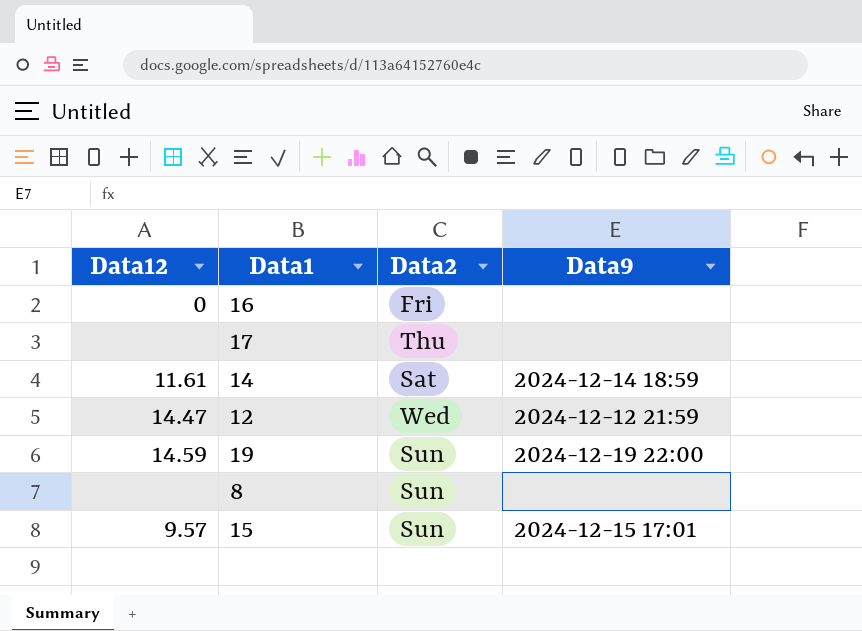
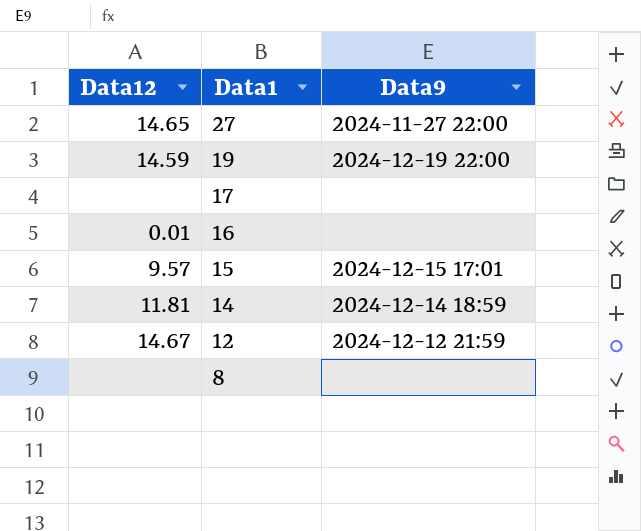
row order: none -> Data1 descending
column Data2 | position: 3 -> none
row 27: none -> 14.65 | 2024-11-27 22:00
16 | Data12: 0 -> 0.01
14 | Data12: 11.61 -> 11.81
12 | Data12: 14.47 -> 14.67

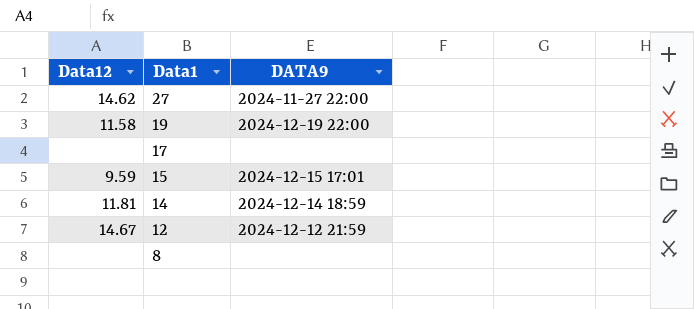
column name: Data9 -> DATA9
row 16: 0.01 | none -> none
27 | Data12: 14.65 -> 14.62
19 | Data12: 14.59 -> 11.58
15 | Data12: 9.57 -> 9.59

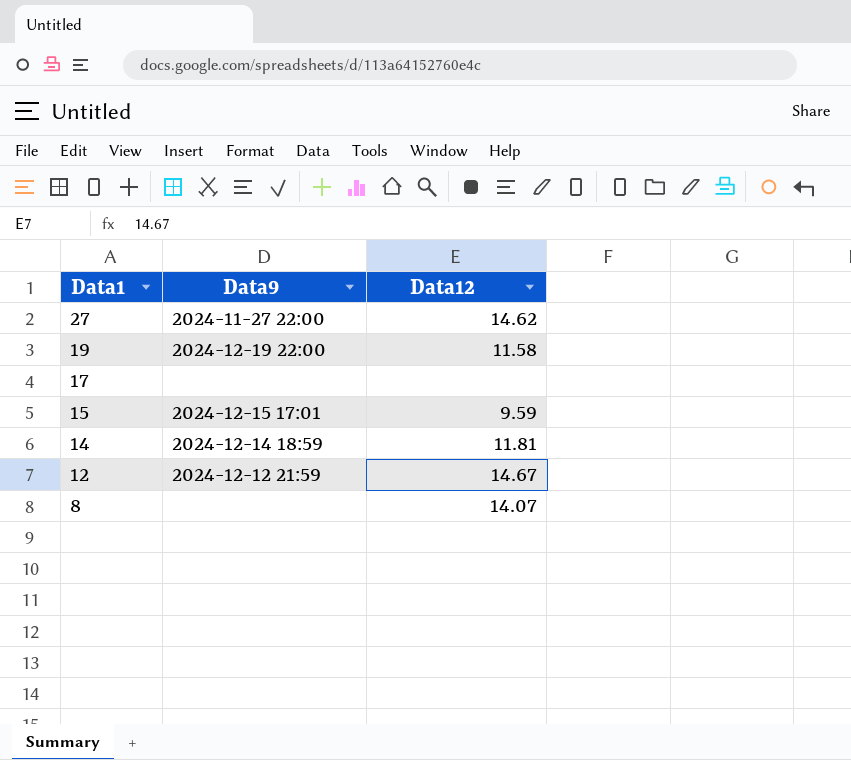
column name: DATA9 -> Data9
column Data12 | position: 1 -> 3
8 | Data12: none -> 14.07

